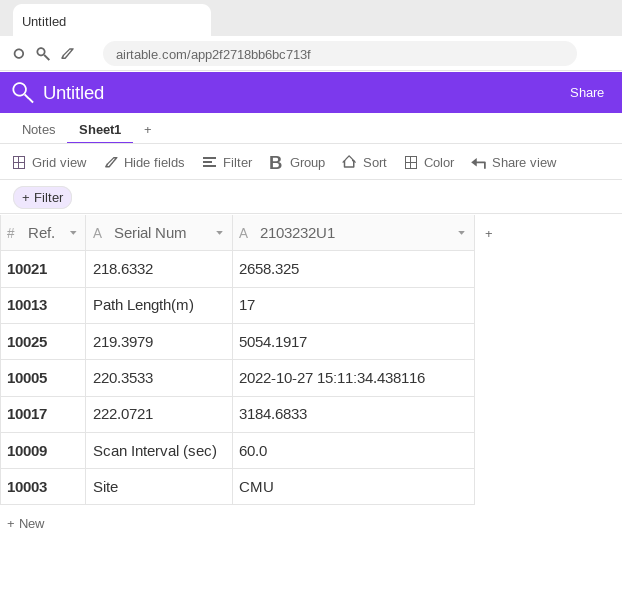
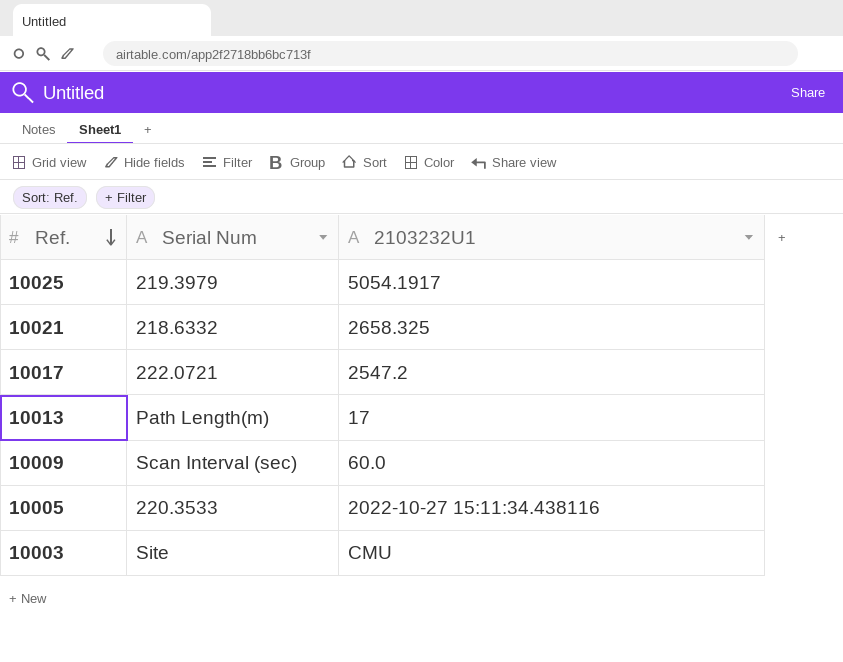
row order: none -> Ref. descending
10017 | 2103232U1: 3184.6833 -> 2547.2

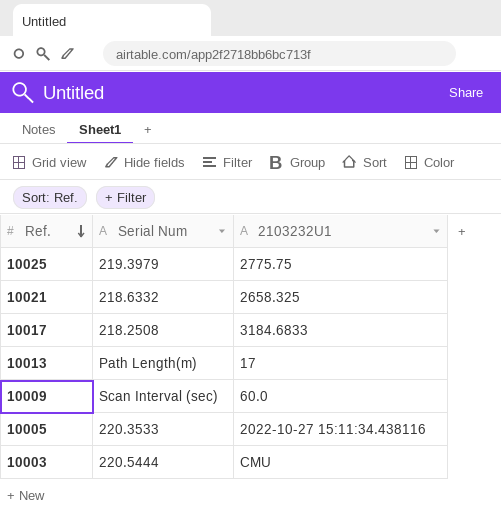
10025 | 2103232U1: 5054.1917 -> 2775.75
10017 | Serial Num: 222.0721 -> 218.2508
10017 | 2103232U1: 2547.2 -> 3184.6833
10003 | Serial Num: Site -> 220.5444

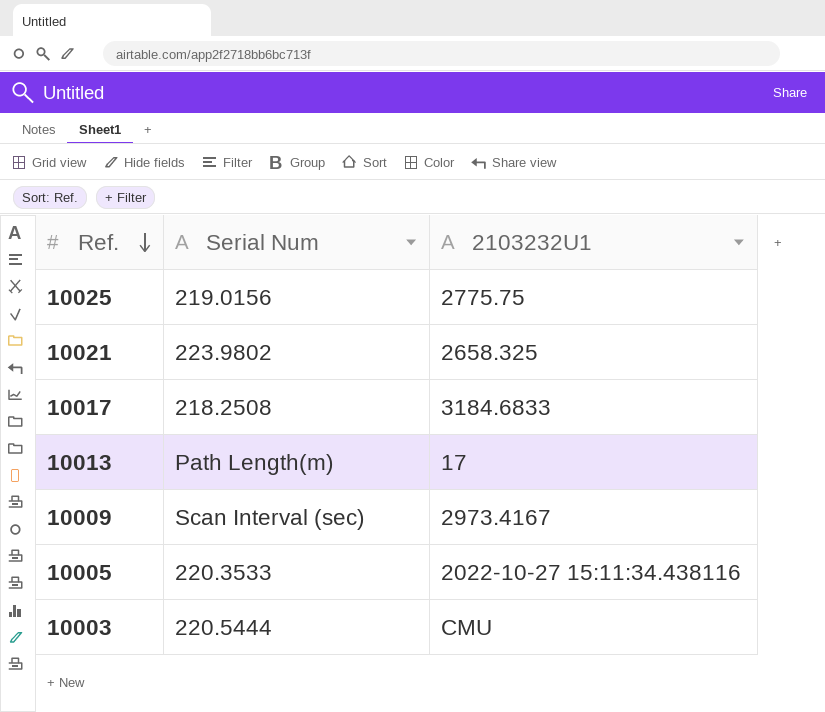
10025 | Serial Num: 219.3979 -> 219.0156
10021 | Serial Num: 218.6332 -> 223.9802
10009 | 2103232U1: 60.0 -> 2973.4167

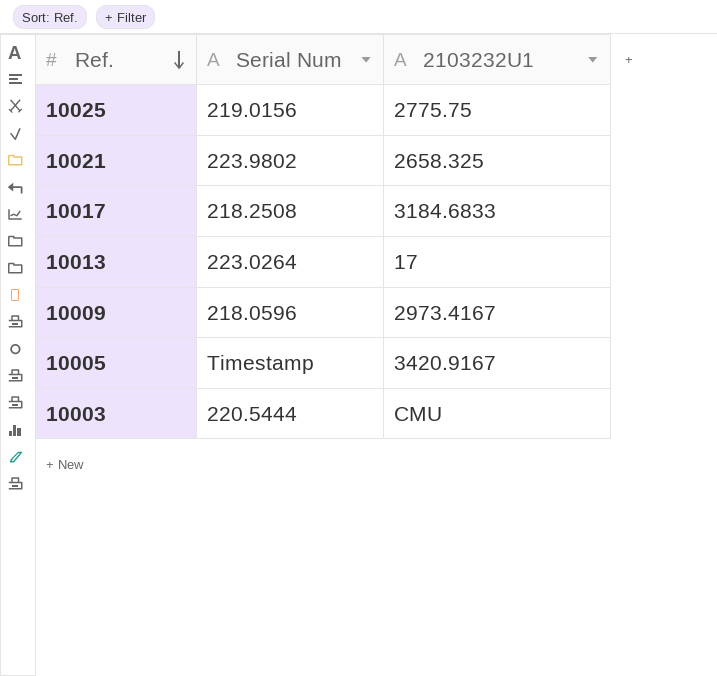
10013 | Serial Num: Path Length(m) -> 223.0264
10009 | Serial Num: Scan Interval (sec) -> 218.0596
10005 | Serial Num: 220.3533 -> Timestamp
10005 | 2103232U1: 2022-10-27 15:11:34.438116 -> 3420.9167

